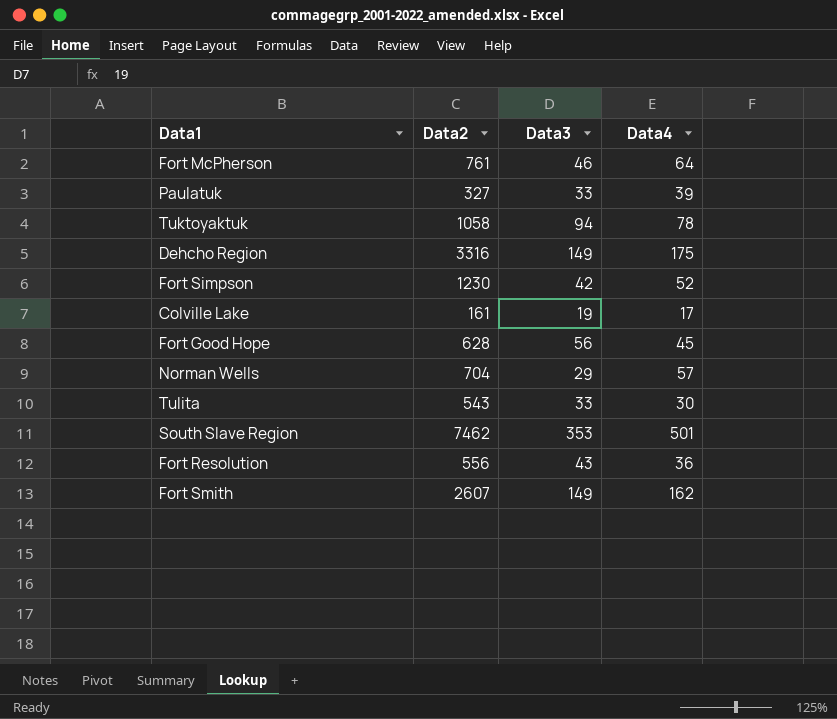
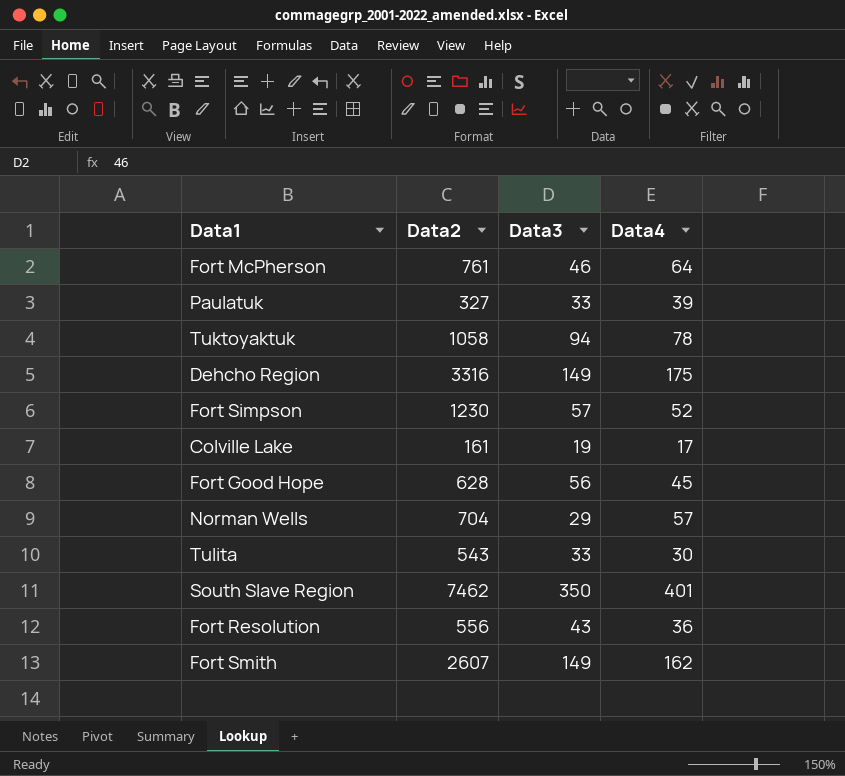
Fort Simpson | Data3: 42 -> 57
South Slave Region | Data3: 353 -> 350
South Slave Region | Data4: 501 -> 401

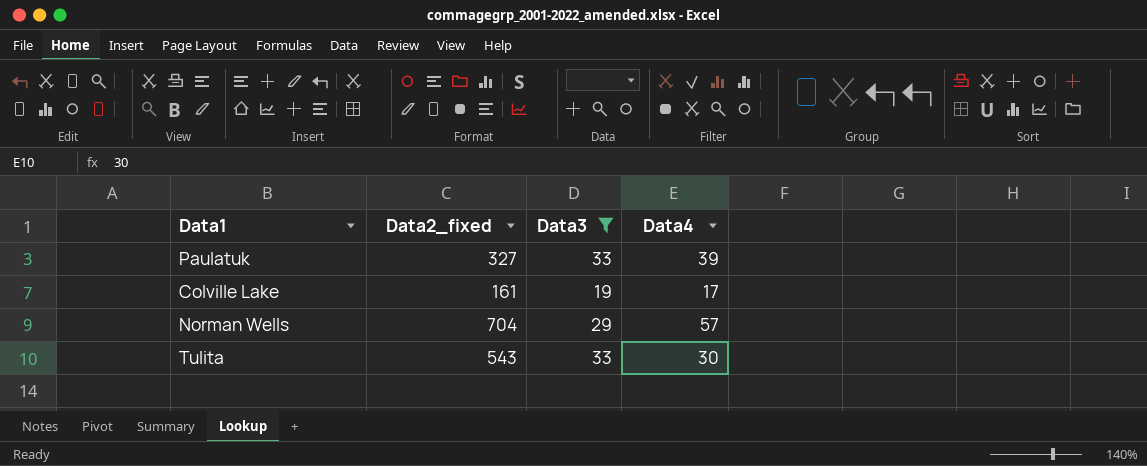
filter: none -> Data3 <= 33
column name: Data2 -> Data2_fixed

